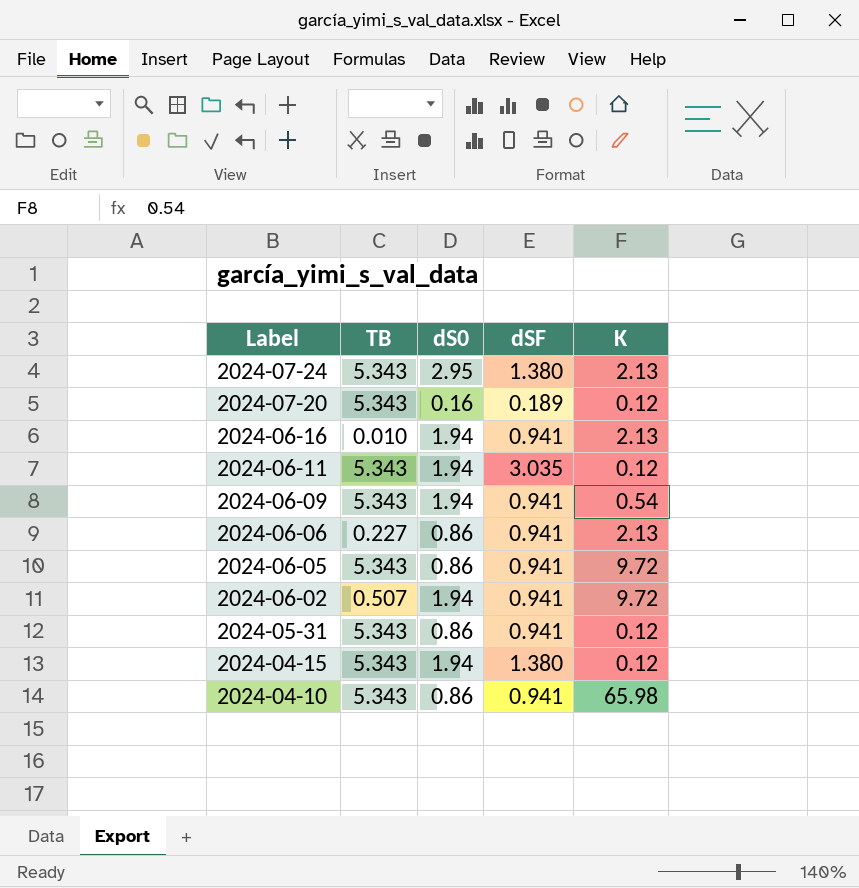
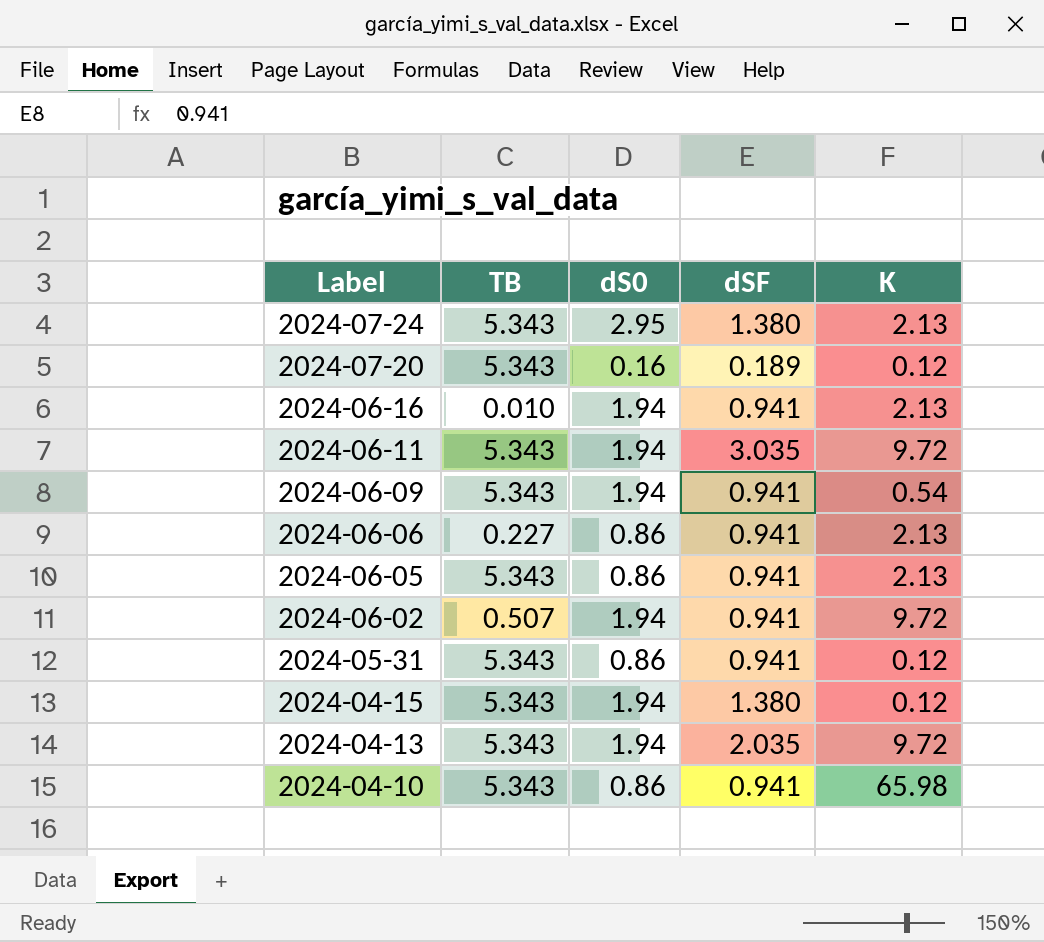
2024-06-11 | K: 0.12 -> 9.72
2024-06-05 | K: 9.72 -> 2.13
row 2024-04-13: none -> 5.343 | 1.94 | 2.035 | 9.72

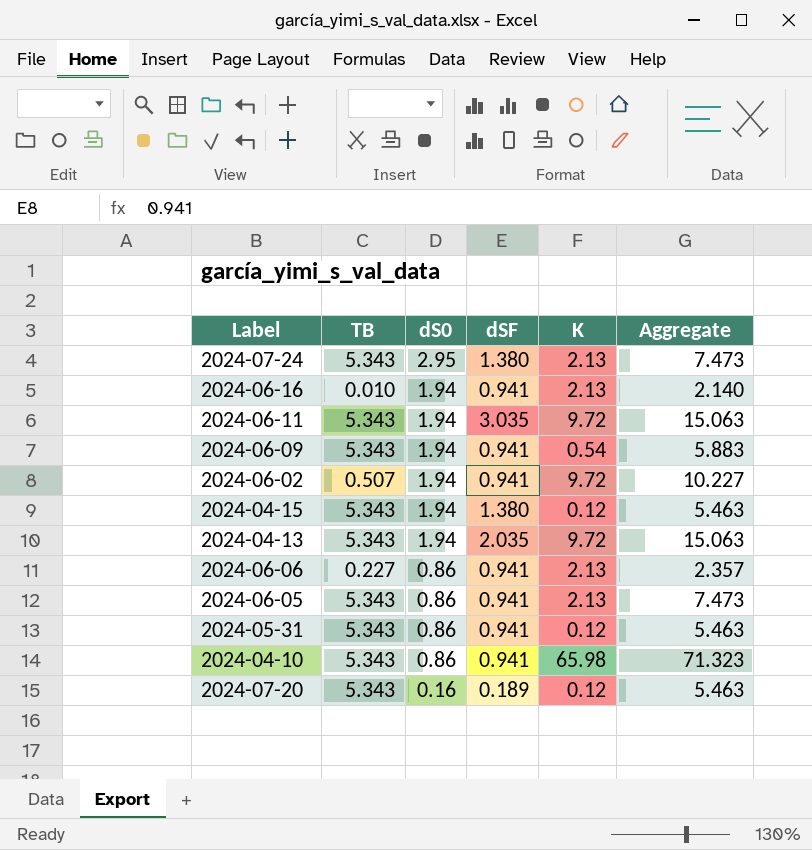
row order: Label descending -> dS0 descending
column Aggregate | formula: none -> [TB] + [K]

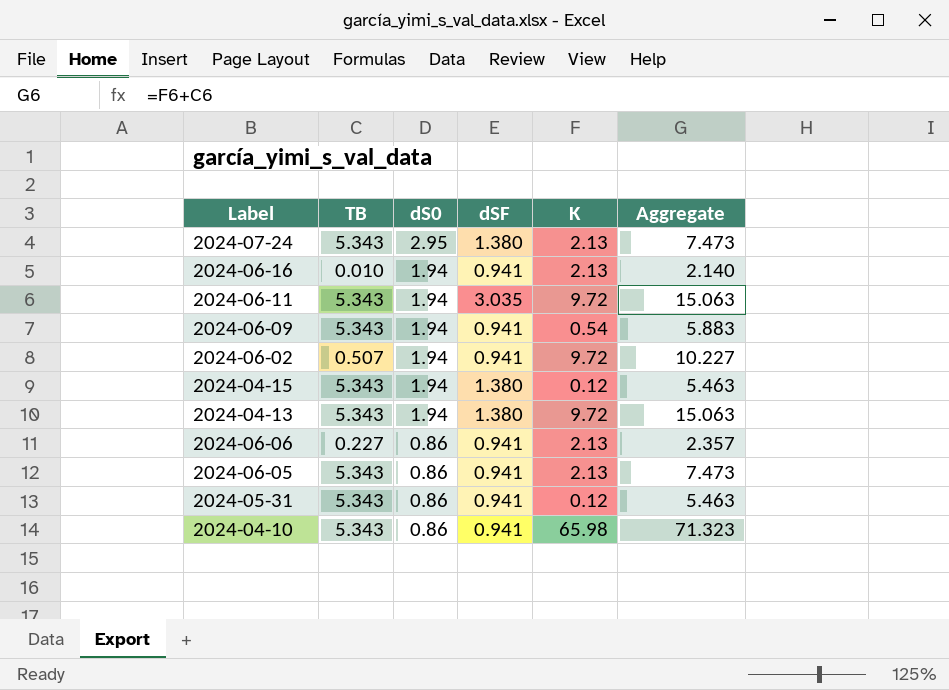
row 2024-07-20: 5.343 | 0.16 | 0.189 | 0.12 | 5.463 -> none
2024-04-13 | dSF: 2.035 -> 1.380

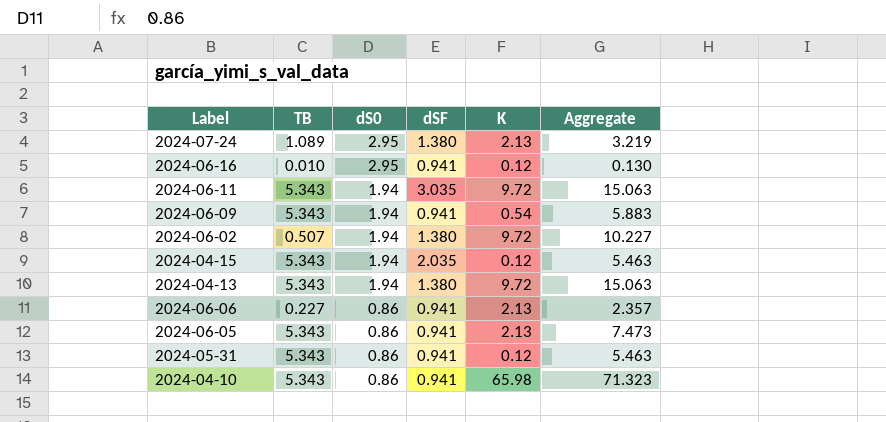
2024-07-24 | TB: 5.343 -> 1.089
2024-07-24 | Aggregate: 7.473 -> 3.219
2024-06-16 | dS0: 1.94 -> 2.95
2024-06-16 | K: 2.13 -> 0.12
2024-06-16 | Aggregate: 2.140 -> 0.130
2024-06-02 | dSF: 0.941 -> 1.380
2024-04-15 | dSF: 1.380 -> 2.035

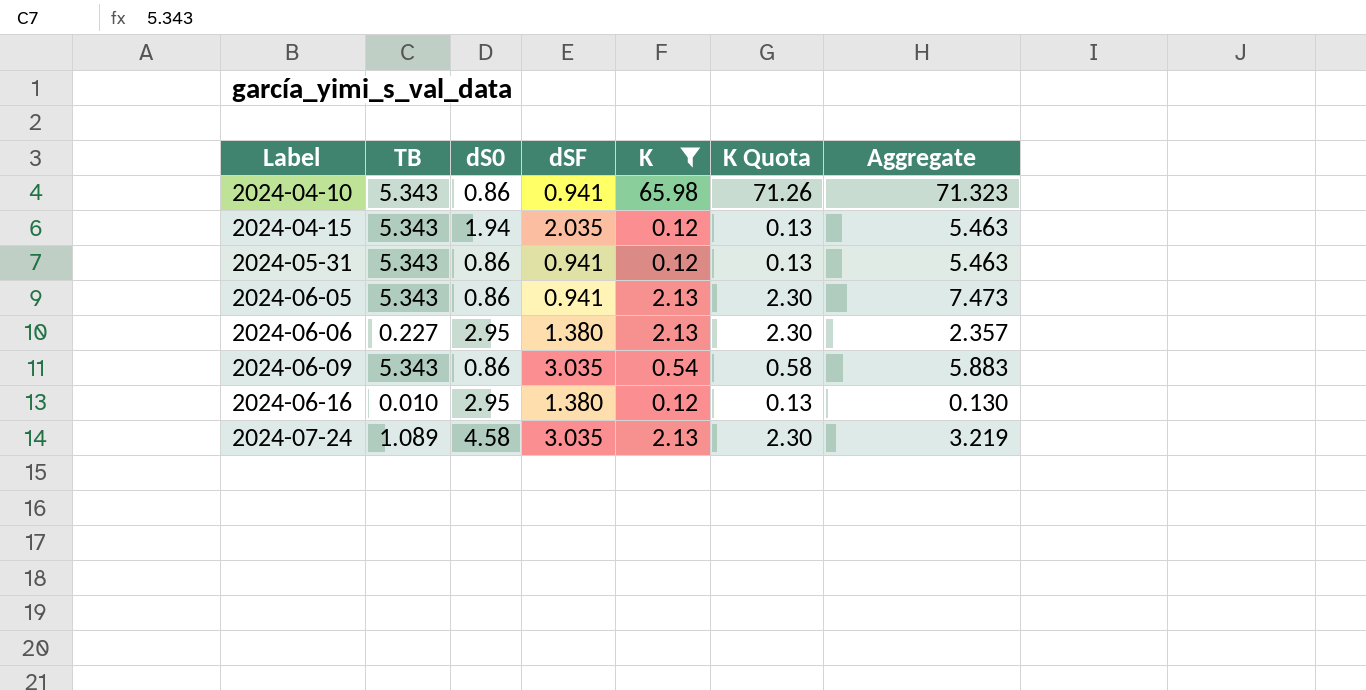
filter: none -> K != 9.72
row order: dS0 descending -> Label ascending
column K Quota | formula: none -> [K] * 1.08
2024-06-06 | dS0: 0.86 -> 2.95
2024-06-06 | dSF: 0.941 -> 1.380
2024-06-09 | dS0: 1.94 -> 0.86
2024-06-09 | dSF: 0.941 -> 3.035
2024-06-16 | dSF: 0.941 -> 1.380
2024-07-24 | dS0: 2.95 -> 4.58
2024-07-24 | dSF: 1.380 -> 3.035

